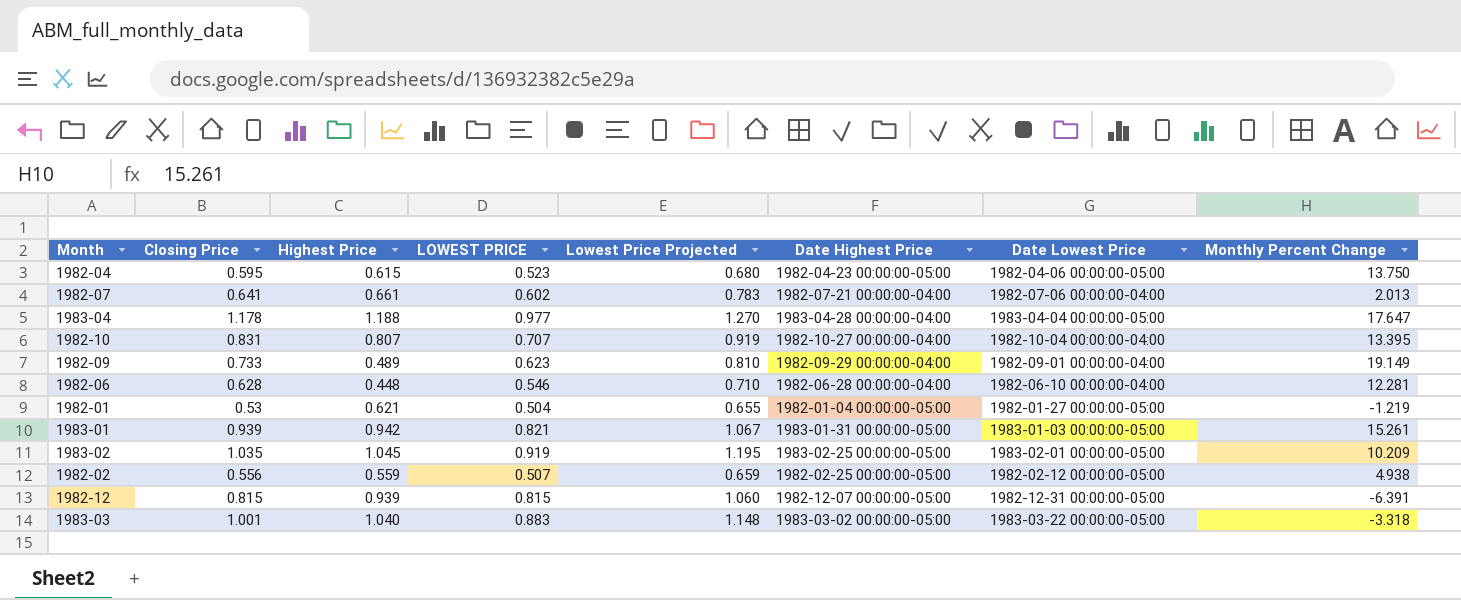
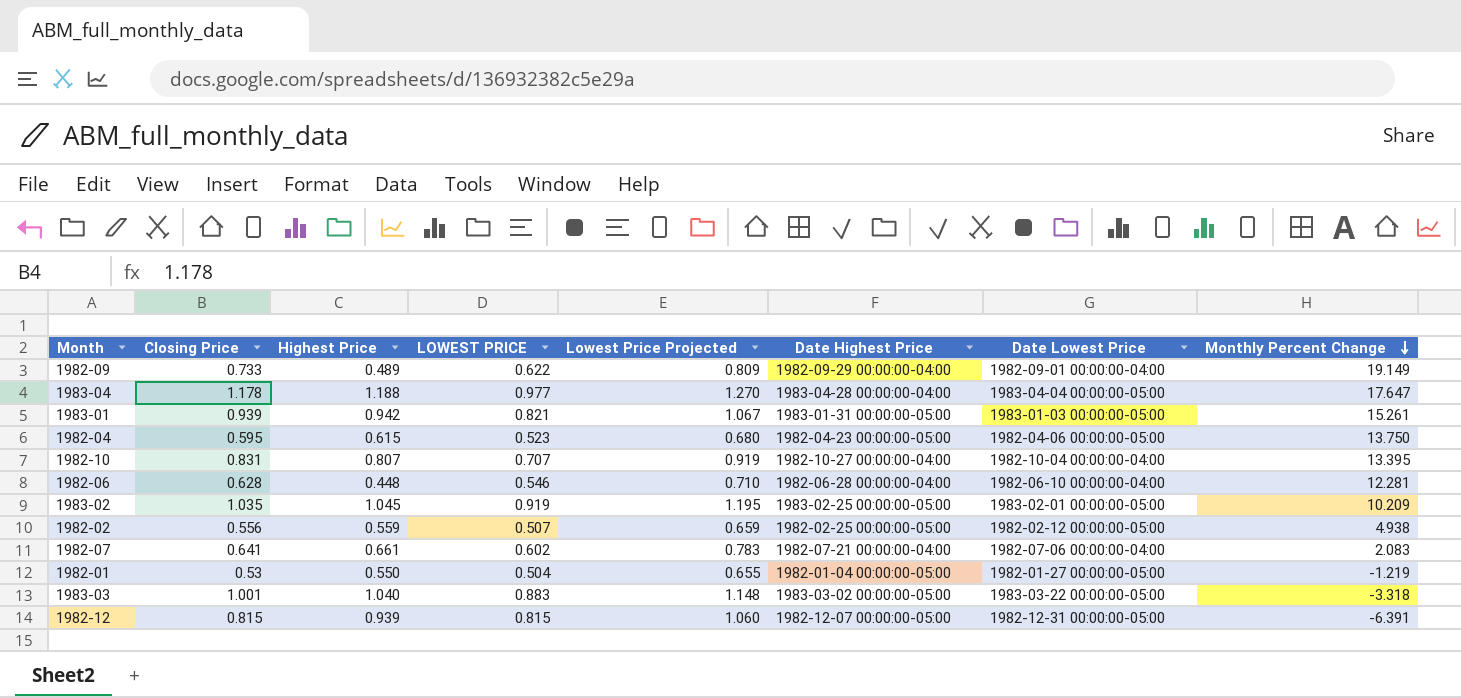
row order: none -> Monthly Percent Change descending
1982-09 | LOWEST PRICE: 0.623 -> 0.622
1982-09 | Lowest Price Projected: 0.810 -> 0.809
1982-07 | Monthly Percent Change: 2.013 -> 2.083
1982-01 | Highest Price: 0.621 -> 0.550

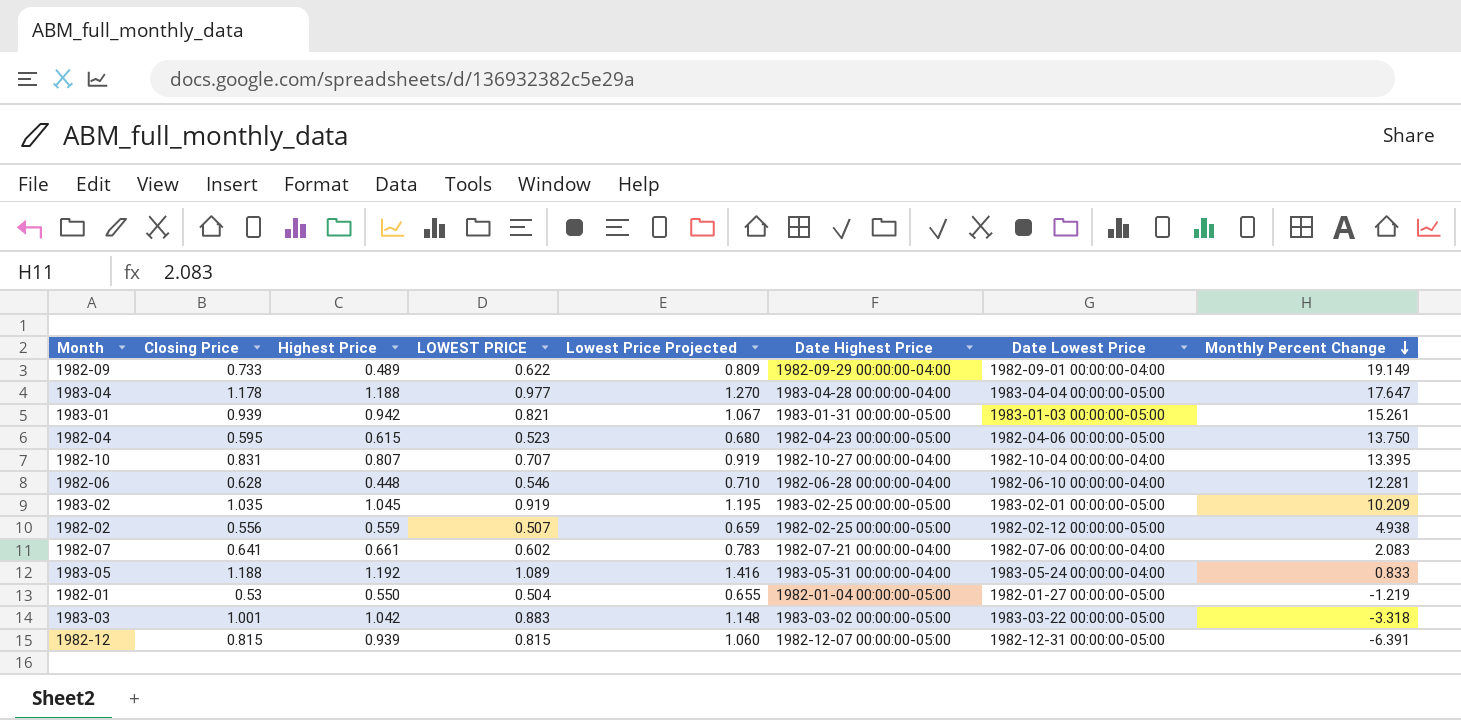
row 1983-05: none -> 1.188 | 1.192 | 1.089 | 1.416 | 1983-05-31 00:00:00-04:00 | 1983-05-24 00:00:00-04:00 | 0.833
1983-03 | Highest Price: 1.040 -> 1.042

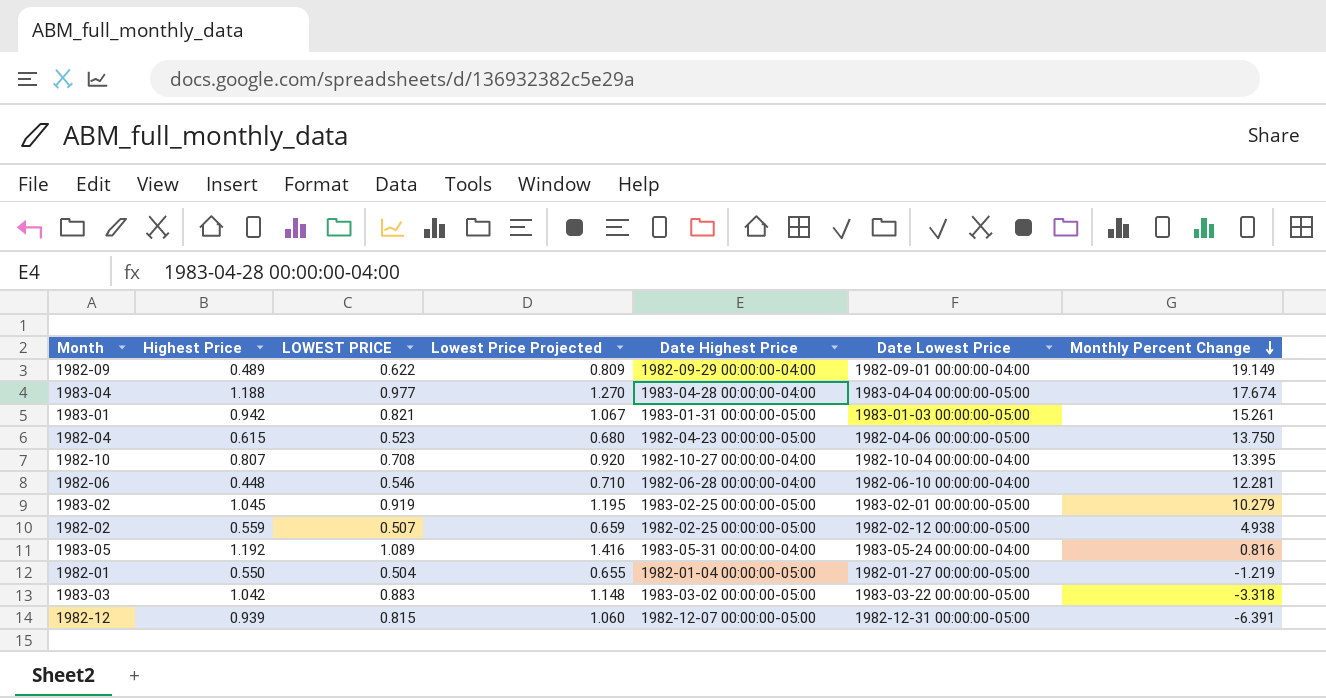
column Closing Price | position: 2 -> none
row 1982-07: 0.641 | 0.661 | 0.602 | 0.783 | 1982-07-21 00:00:00-04:00 | 1982-07-06 00:00:00-04:00 | 2.083 -> none
1983-04 | Monthly Percent Change: 17.647 -> 17.674
1982-10 | LOWEST PRICE: 0.707 -> 0.708
1982-10 | Lowest Price Projected: 0.919 -> 0.920
1983-02 | Monthly Percent Change: 10.209 -> 10.279
1983-05 | Monthly Percent Change: 0.833 -> 0.816

